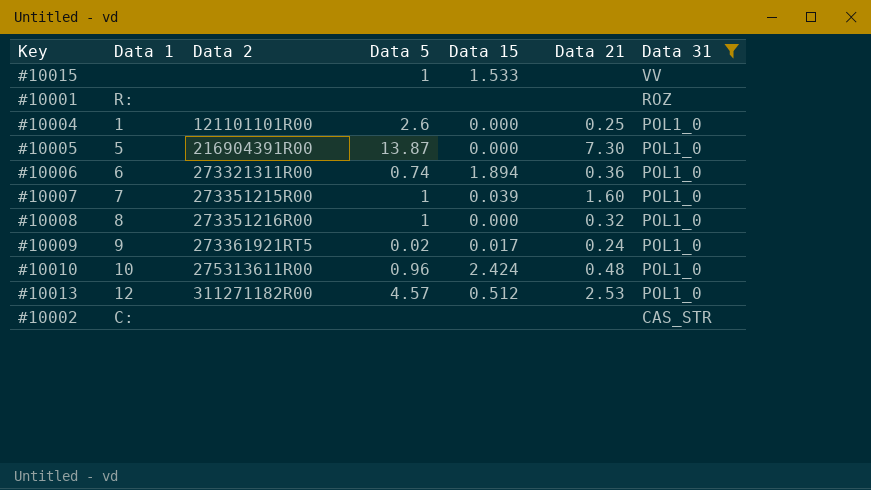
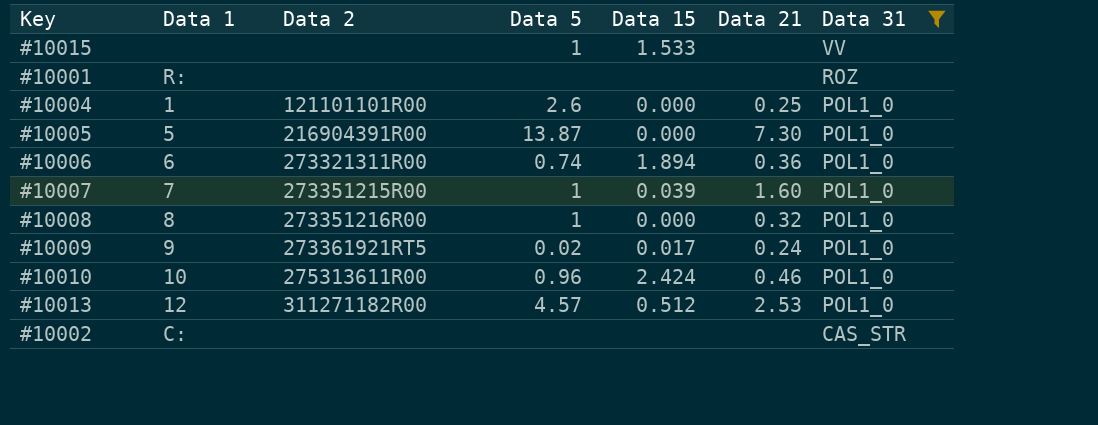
#10010 | Data 21: 0.48 -> 0.46

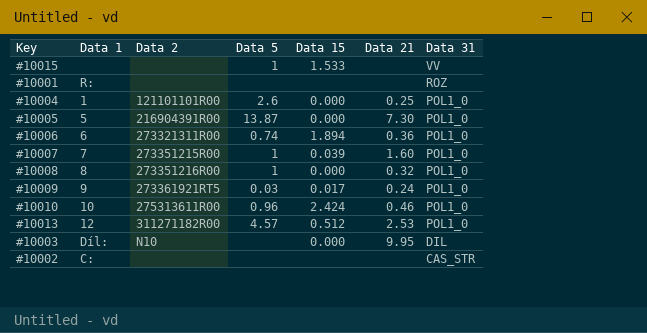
filter: Data 31 != DIL -> none
#10009 | Data 5: 0.02 -> 0.03

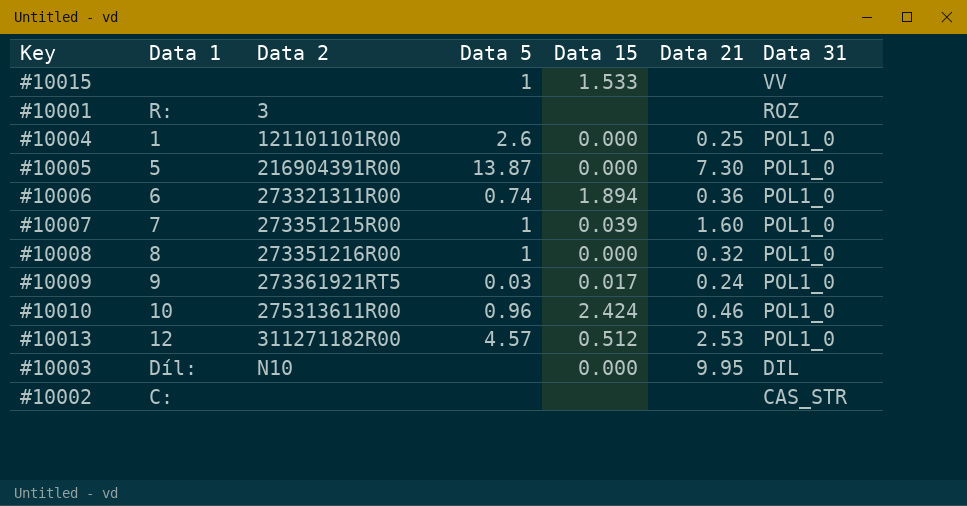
#10001 | Data 2: none -> 3

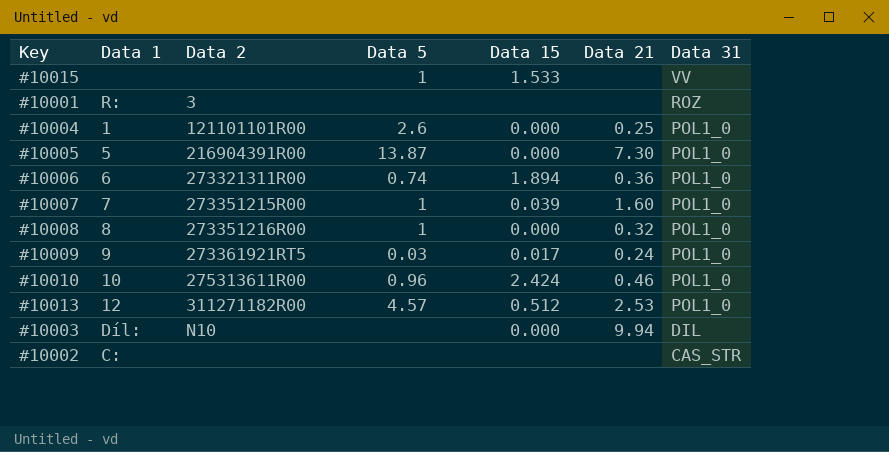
#10003 | Data 21: 9.95 -> 9.94

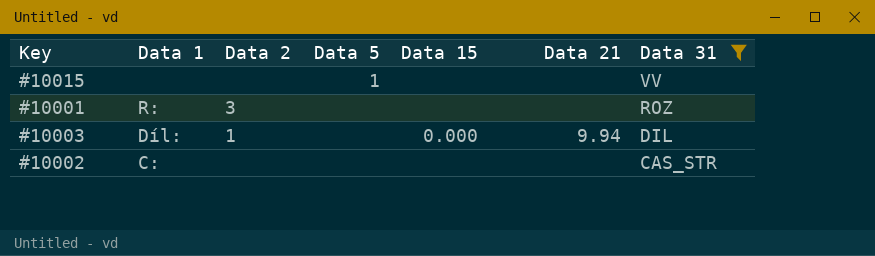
filter: none -> Data 31 != POL1_0
#10015 | Data 15: 1.533 -> none
#10003 | Data 2: N10 -> 1

